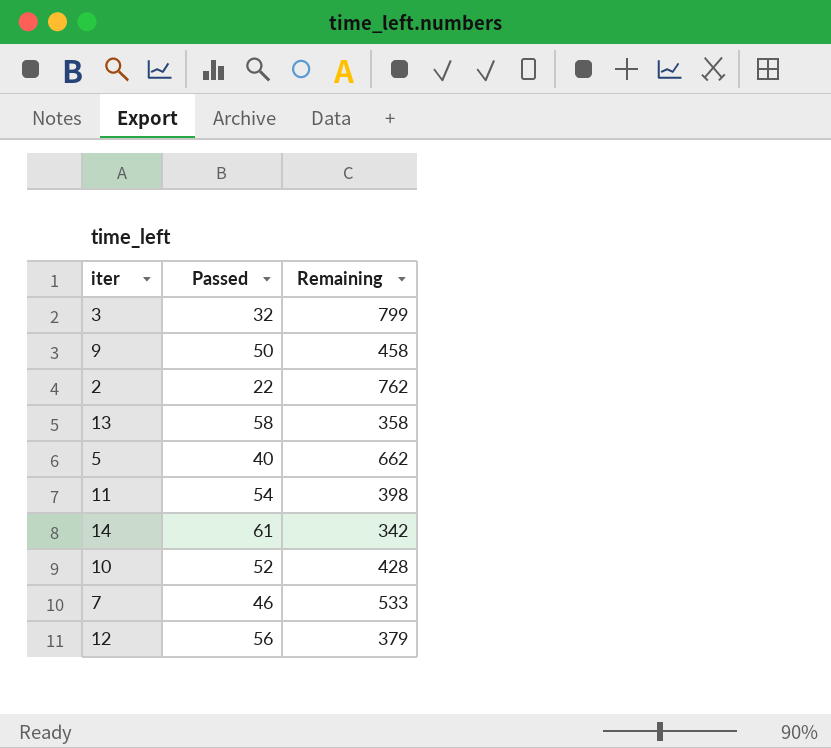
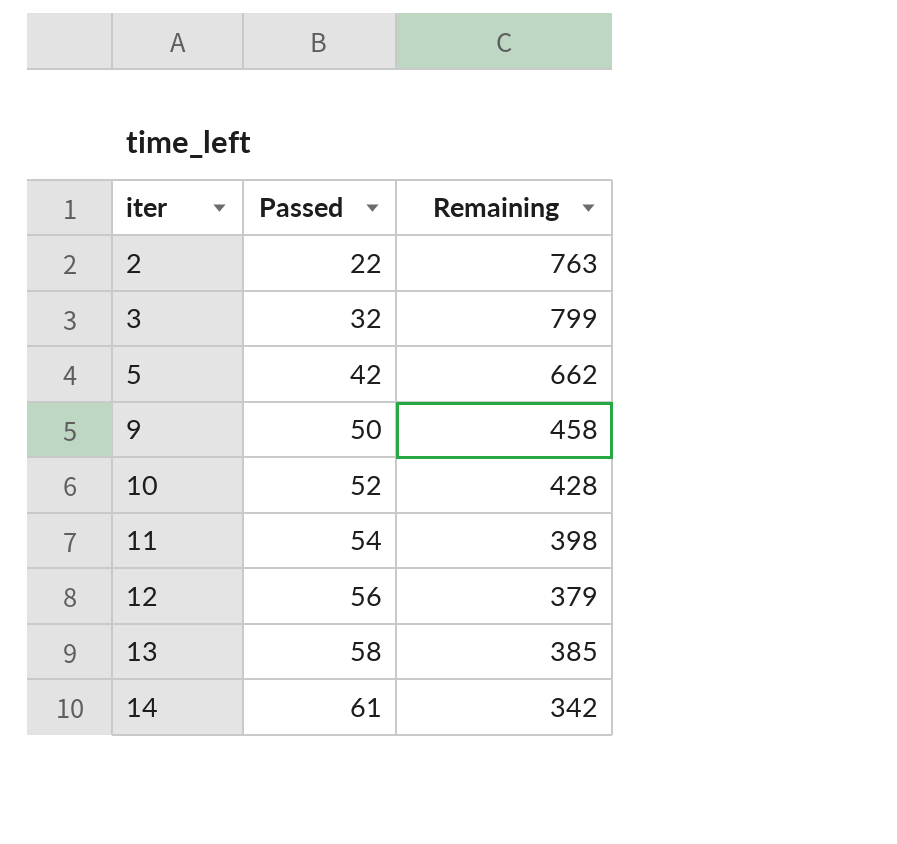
row order: none -> iter ascending
row 7: 46 | 533 -> none
2 | Remaining: 762 -> 763
5 | Passed: 40 -> 42
13 | Remaining: 358 -> 385

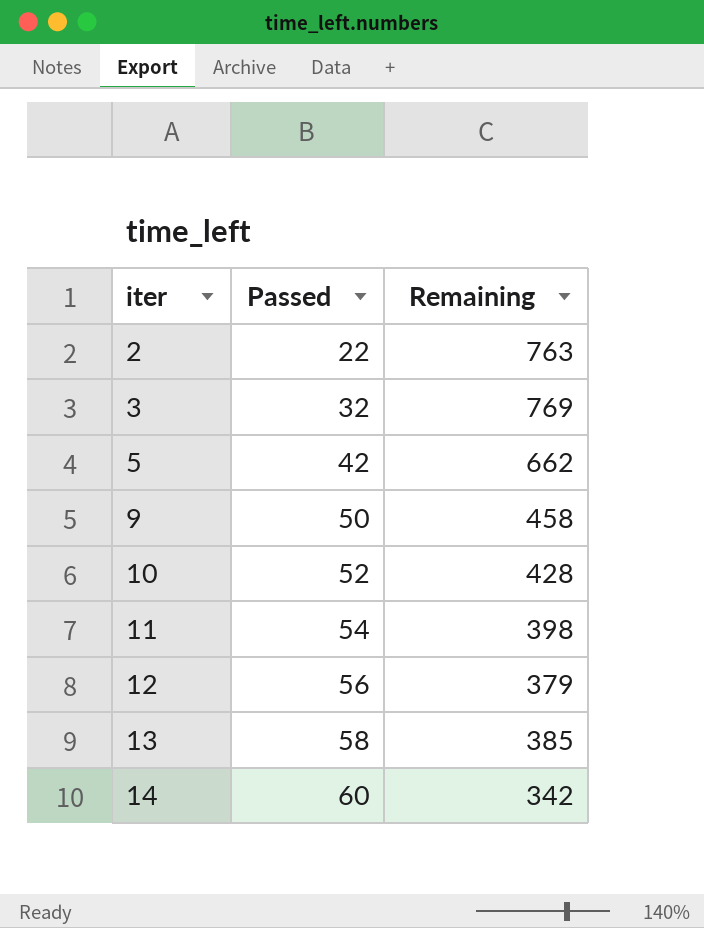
3 | Remaining: 799 -> 769
14 | Passed: 61 -> 60

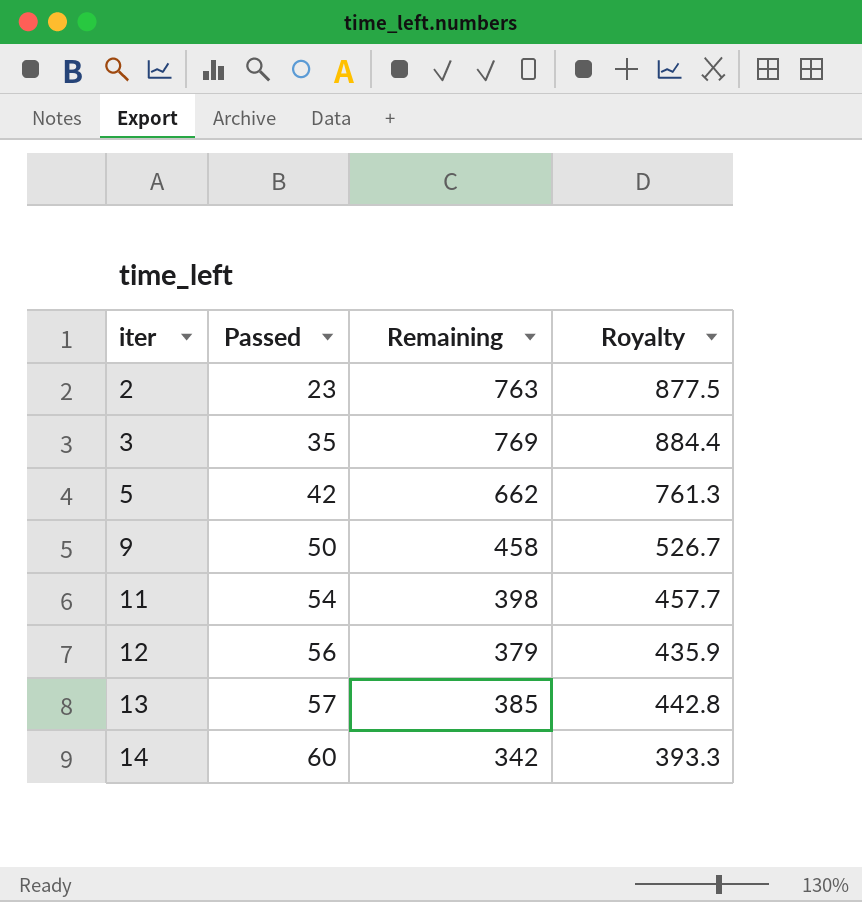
column Royalty | formula: none -> [Remaining] * 1.15
row 10: 52 | 428 -> none
2 | Passed: 22 -> 23
3 | Passed: 32 -> 35
13 | Passed: 58 -> 57

